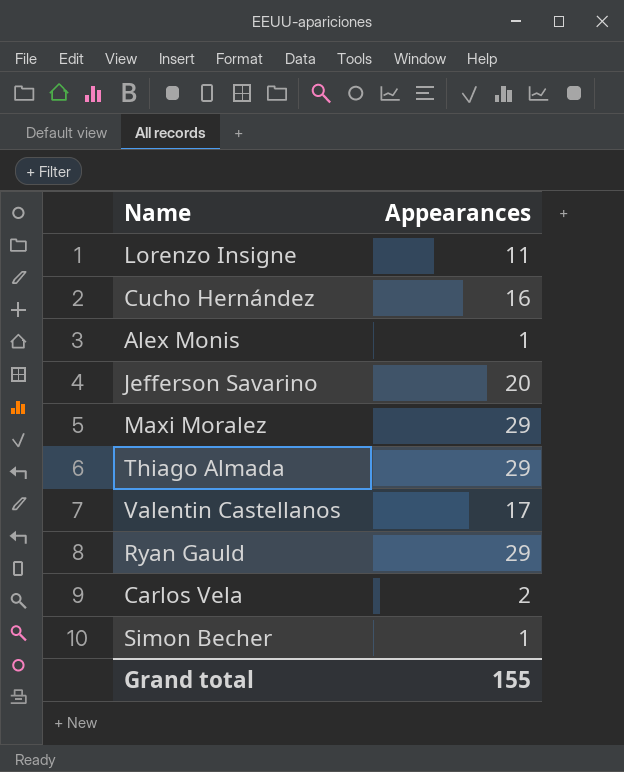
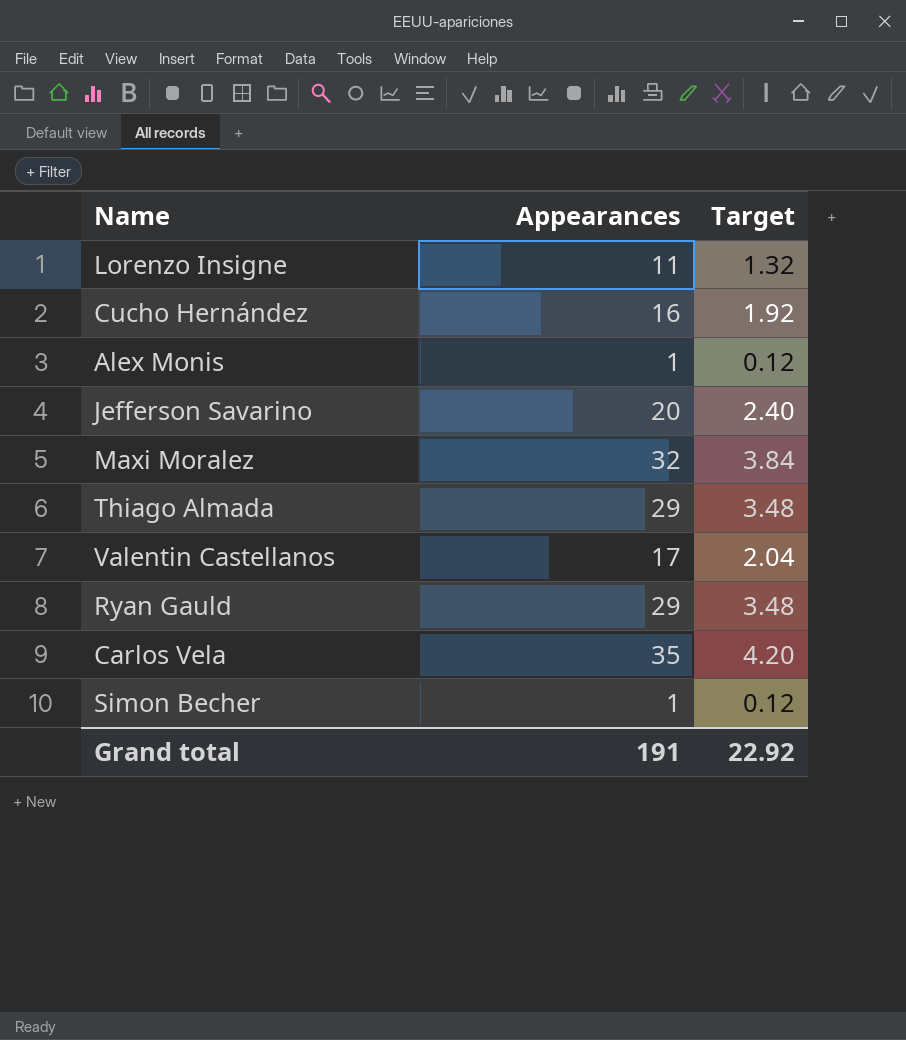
column Target | formula: none -> [Appearances] * 0.12
Maxi Moralez | Appearances: 29 -> 32
Carlos Vela | Appearances: 2 -> 35
Grand total | Appearances: 155 -> 191

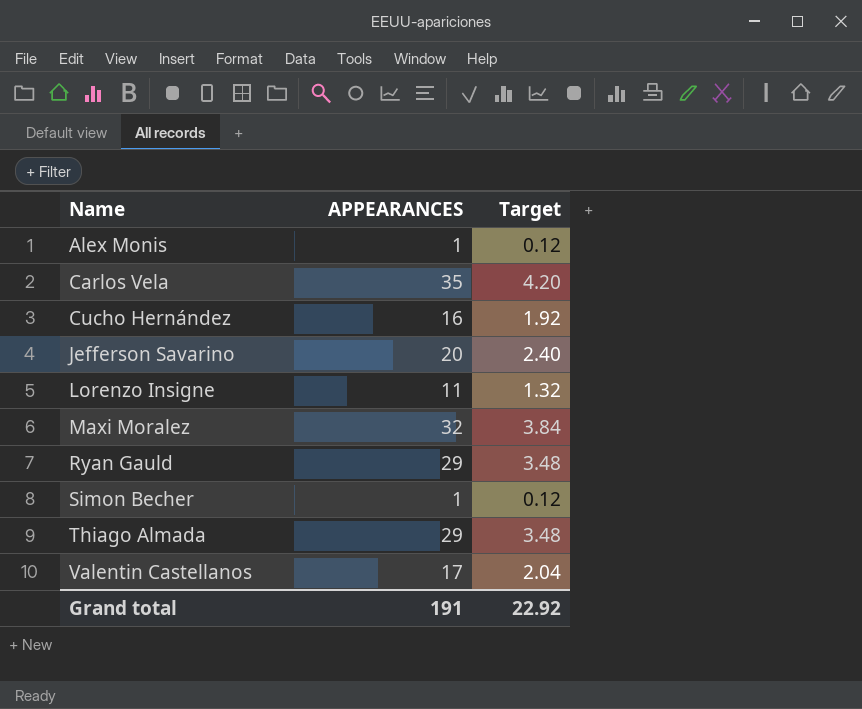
row order: none -> Name ascending
column name: Appearances -> APPEARANCES

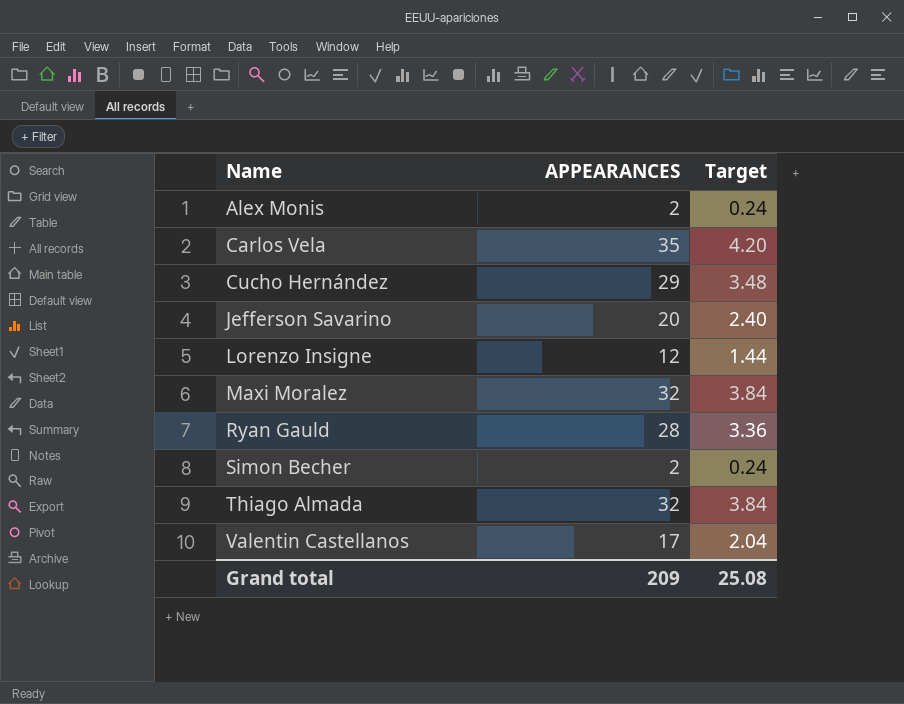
Alex Monis | APPEARANCES: 1 -> 2
Alex Monis | Target: 0.12 -> 0.24
Cucho Hernández | APPEARANCES: 16 -> 29
Cucho Hernández | Target: 1.92 -> 3.48
Lorenzo Insigne | APPEARANCES: 11 -> 12
Lorenzo Insigne | Target: 1.32 -> 1.44
Ryan Gauld | APPEARANCES: 29 -> 28
Ryan Gauld | Target: 3.48 -> 3.36
Simon Becher | APPEARANCES: 1 -> 2
Simon Becher | Target: 0.12 -> 0.24
Thiago Almada | APPEARANCES: 29 -> 32
Thiago Almada | Target: 3.48 -> 3.84
Grand total | APPEARANCES: 191 -> 209
Grand total | Target: 22.92 -> 25.08

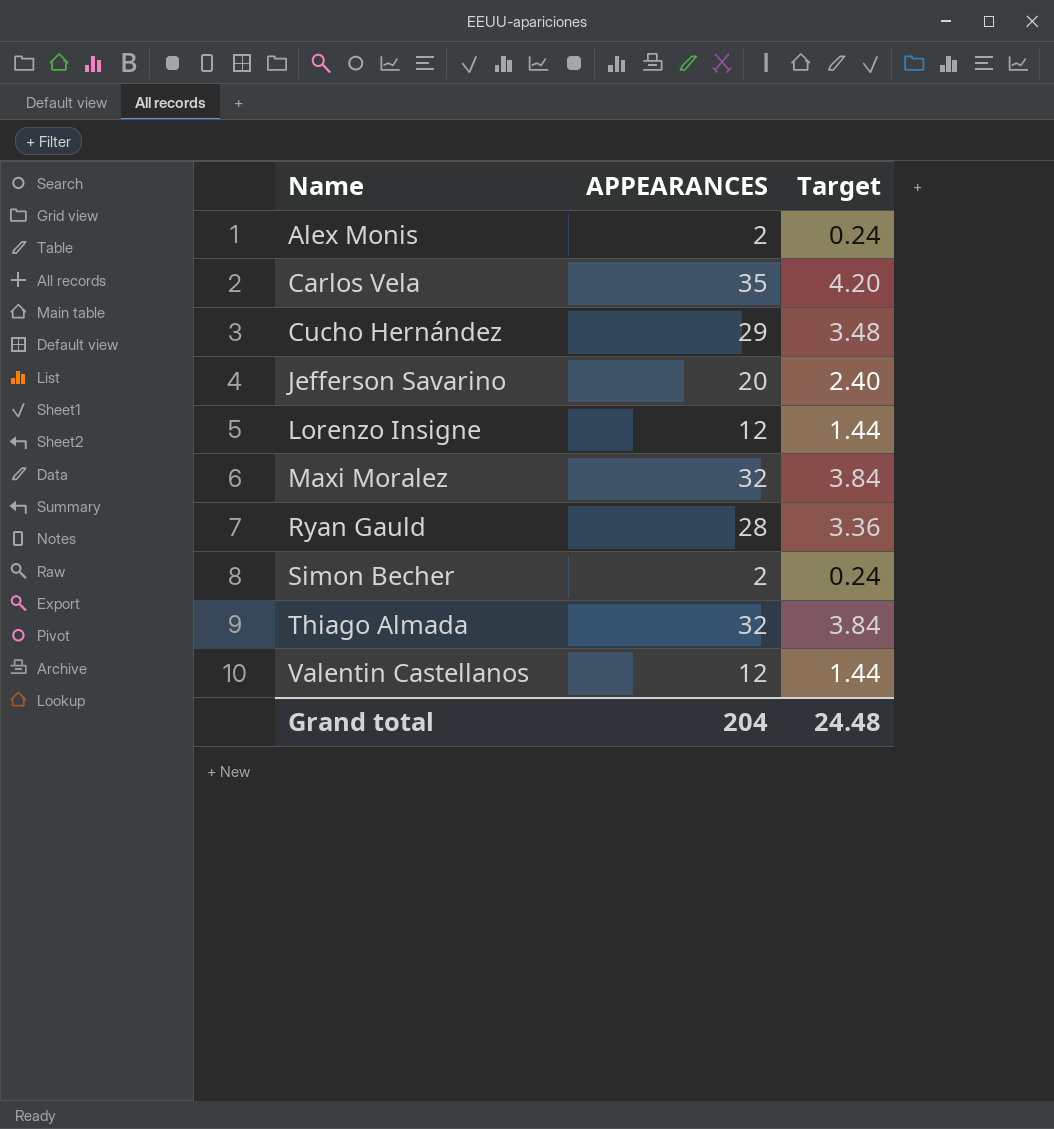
Valentin Castellanos | APPEARANCES: 17 -> 12
Valentin Castellanos | Target: 2.04 -> 1.44
Grand total | APPEARANCES: 209 -> 204
Grand total | Target: 25.08 -> 24.48

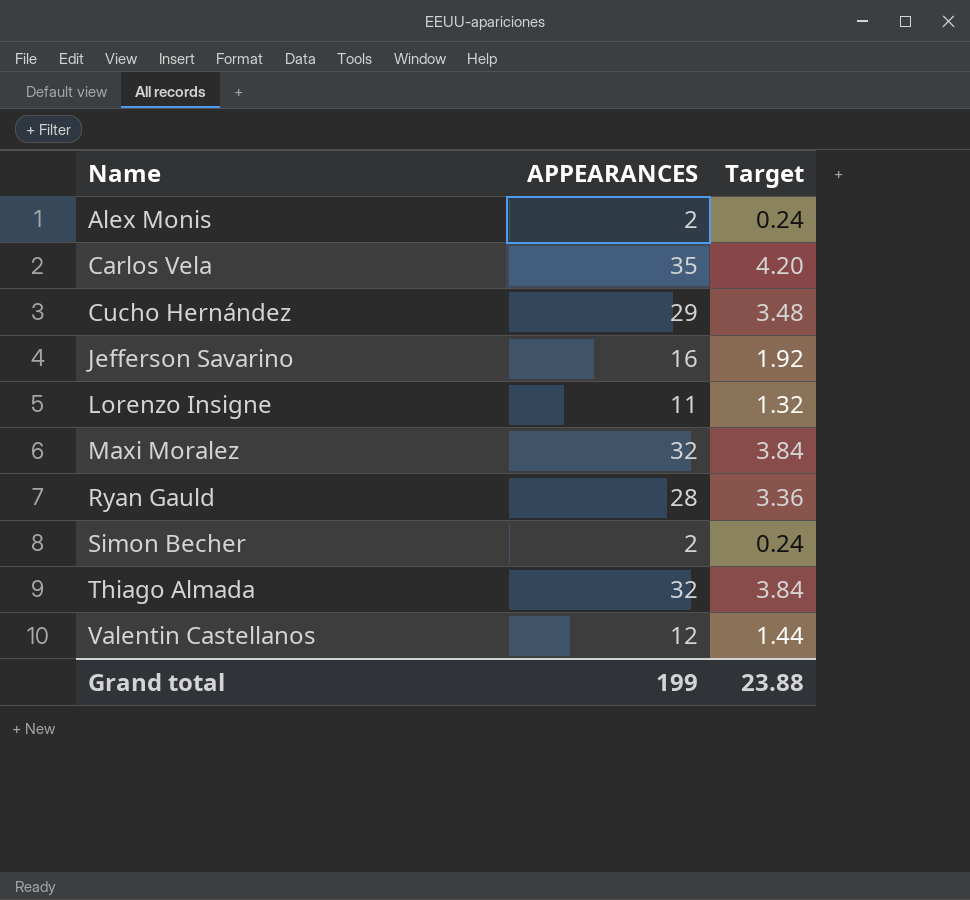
Jefferson Savarino | APPEARANCES: 20 -> 16
Jefferson Savarino | Target: 2.40 -> 1.92
Lorenzo Insigne | APPEARANCES: 12 -> 11
Lorenzo Insigne | Target: 1.44 -> 1.32
Grand total | APPEARANCES: 204 -> 199
Grand total | Target: 24.48 -> 23.88

